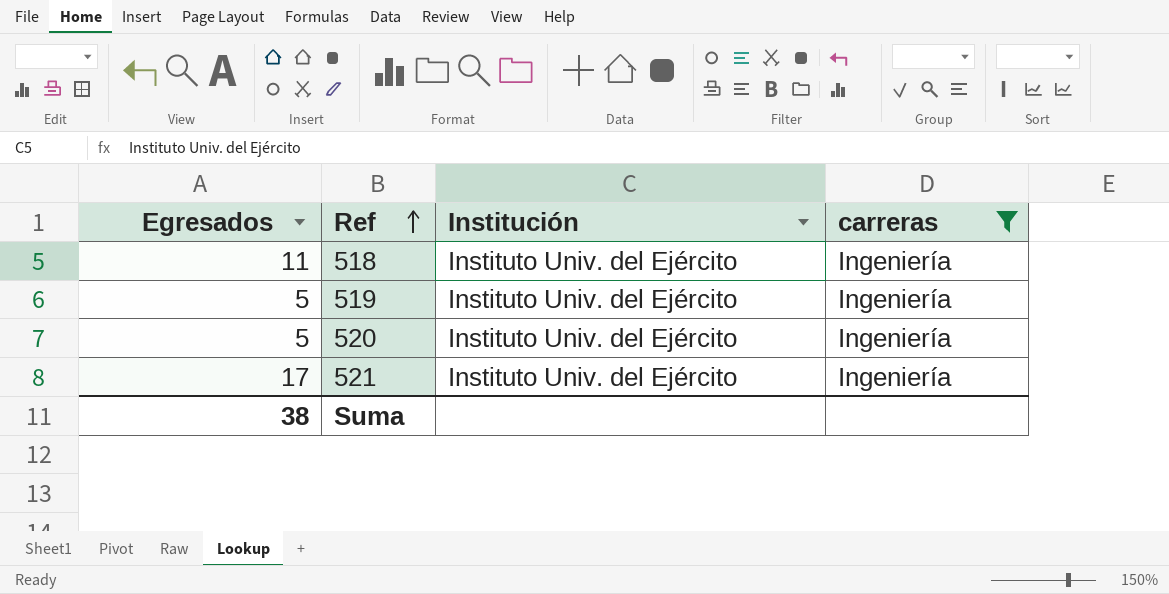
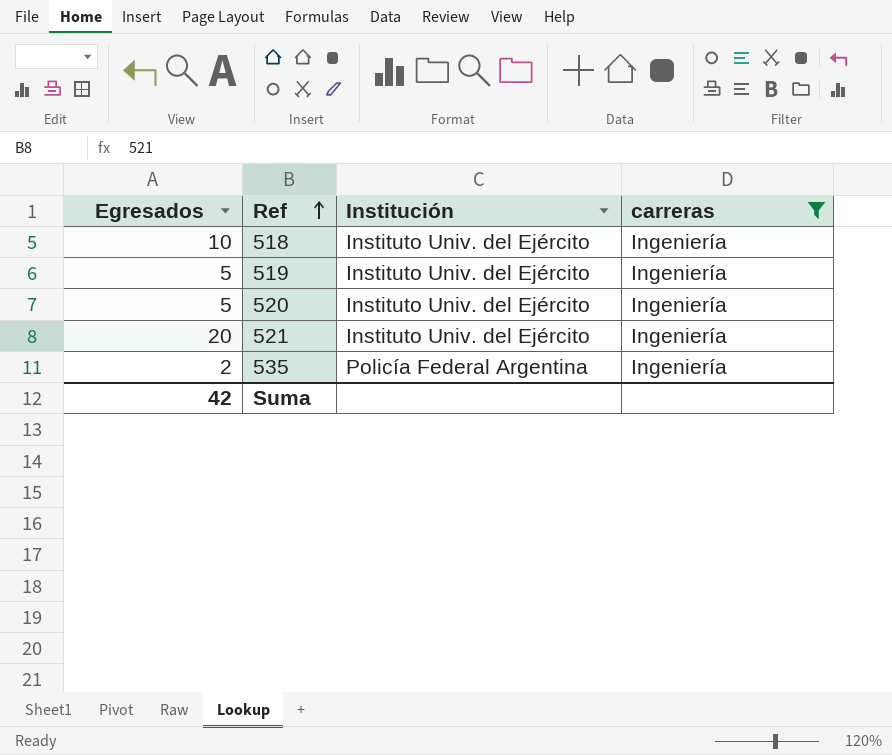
518 | Egresados: 11 -> 10
521 | Egresados: 17 -> 20
row 535: none -> 2 | Policía Federal Argentina | Ingeniería
Suma | Egresados: 38 -> 42

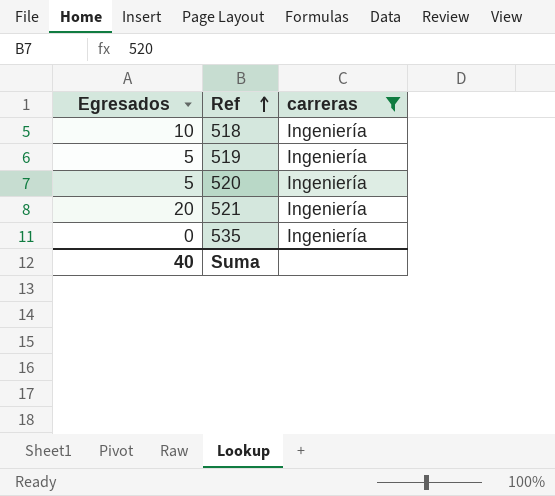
column Institución | position: 3 -> none
535 | Egresados: 2 -> 0
Suma | Egresados: 42 -> 40

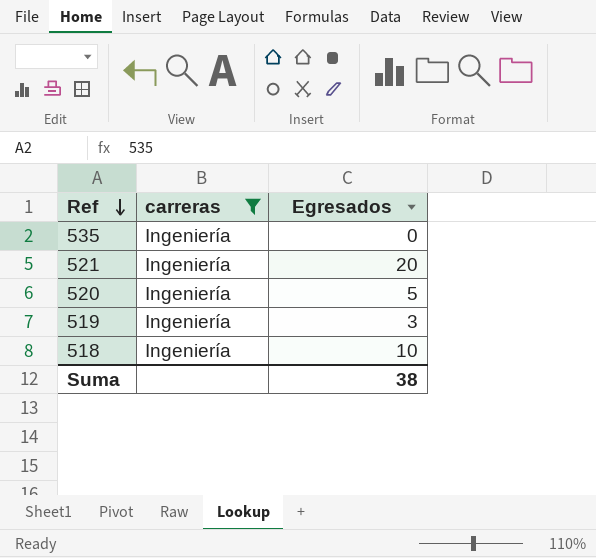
row order: Ref ascending -> Ref descending
column Egresados | position: 1 -> 3
519 | Egresados: 5 -> 3
Suma | Egresados: 40 -> 38

